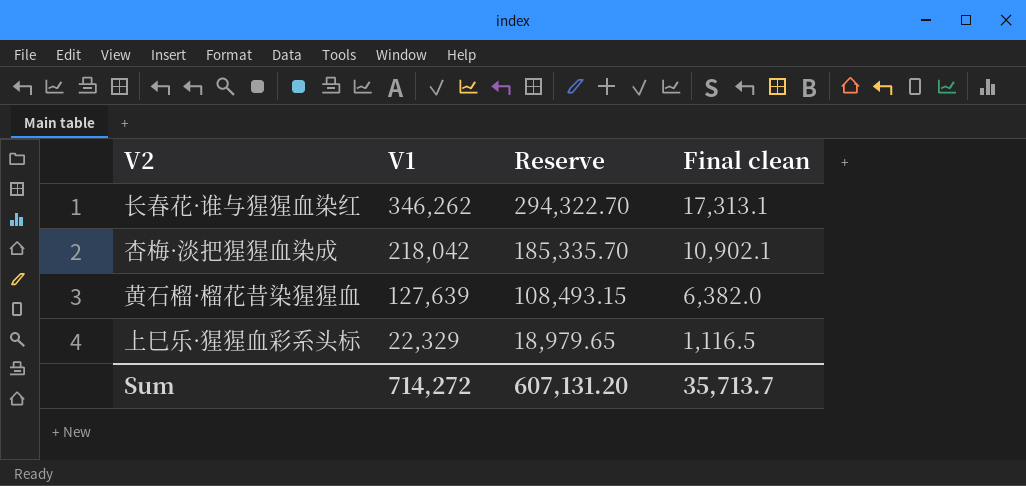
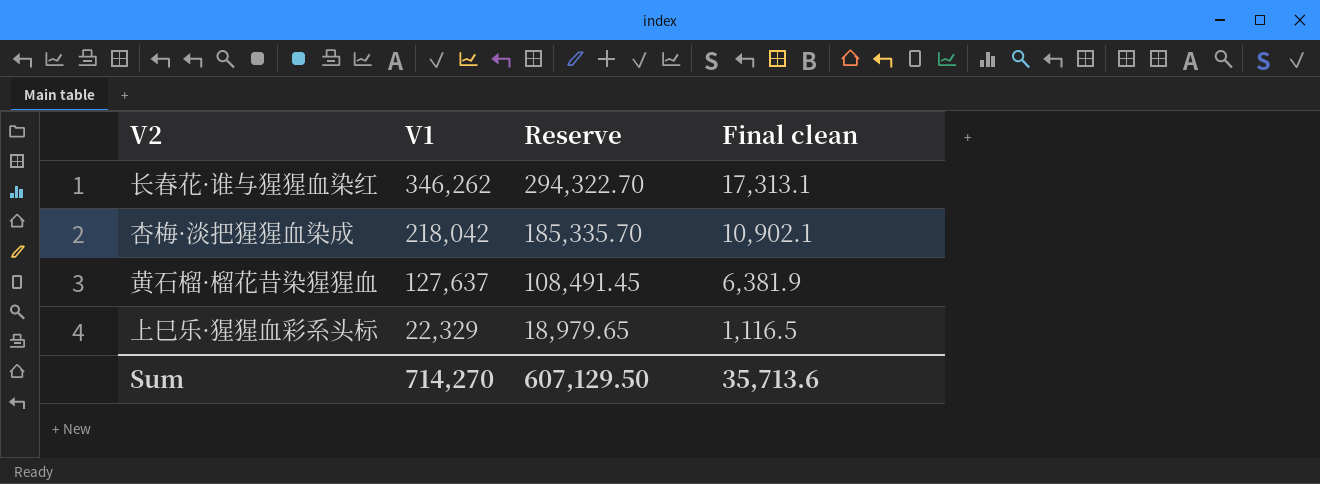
黄石榴·榴花昔染猩猩血 | V1: 127,639 -> 127,637
黄石榴·榴花昔染猩猩血 | Reserve: 108,493.15 -> 108,491.45
黄石榴·榴花昔染猩猩血 | Final clean: 6,382.0 -> 6,381.9
Sum | V1: 714,272 -> 714,270
Sum | Reserve: 607,131.20 -> 607,129.50
Sum | Final clean: 35,713.7 -> 35,713.6

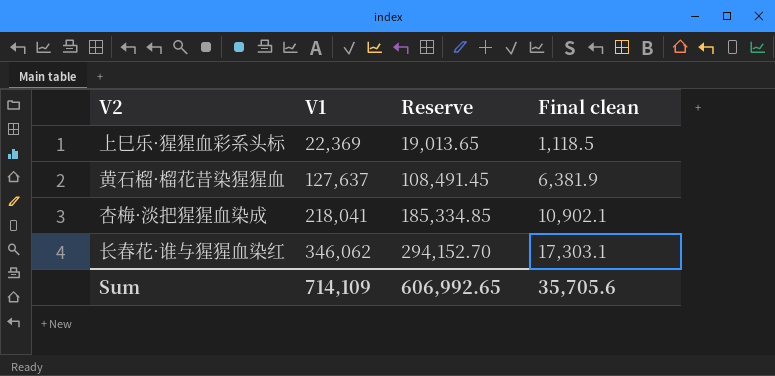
row order: V1 descending -> V1 ascending
上巳乐·猩猩血彩系头标 | V1: 22,329 -> 22,369
上巳乐·猩猩血彩系头标 | Reserve: 18,979.65 -> 19,013.65
上巳乐·猩猩血彩系头标 | Final clean: 1,116.5 -> 1,118.5
杏梅·淡把猩猩血染成 | V1: 218,042 -> 218,041
杏梅·淡把猩猩血染成 | Reserve: 185,335.70 -> 185,334.85
长春花·谁与猩猩血染红 | V1: 346,262 -> 346,062
长春花·谁与猩猩血染红 | Reserve: 294,322.70 -> 294,152.70
长春花·谁与猩猩血染红 | Final clean: 17,313.1 -> 17,303.1
Sum | V1: 714,270 -> 714,109
Sum | Reserve: 607,129.50 -> 606,992.65
Sum | Final clean: 35,713.6 -> 35,705.6

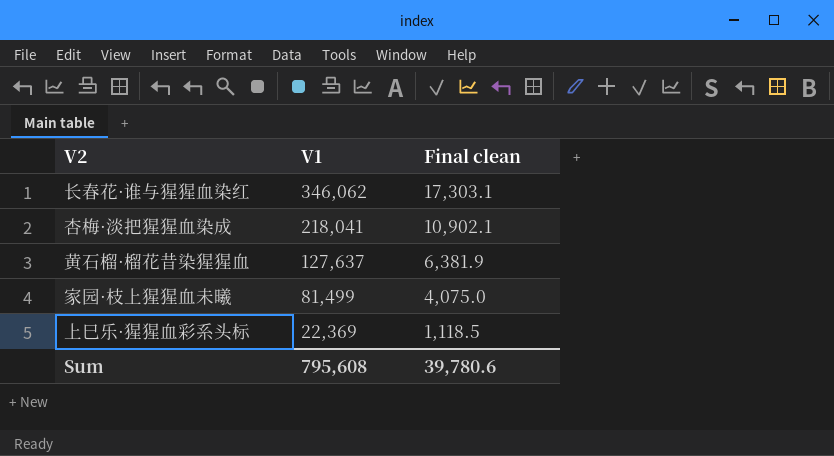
row order: V1 ascending -> V1 descending
column Reserve | formula: [V1] * 0.85 -> none
row 家园·枝上猩猩血未曦: none -> 81,499 | 4,075.0
Sum | V1: 714,109 -> 795,608
Sum | Final clean: 35,705.6 -> 39,780.6

